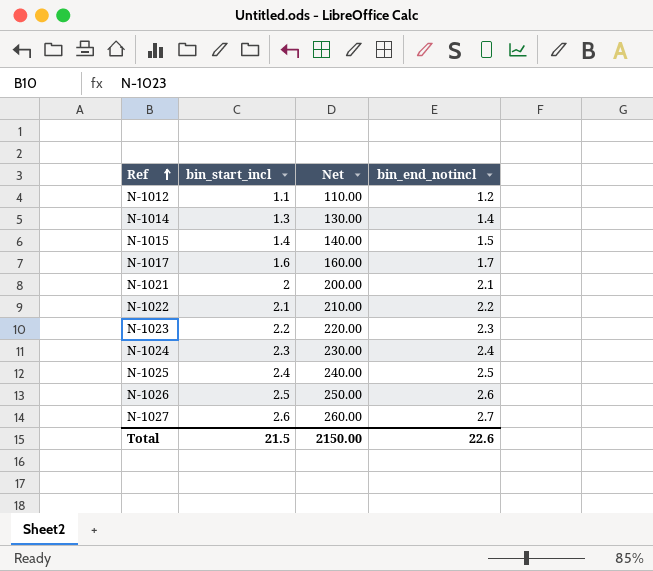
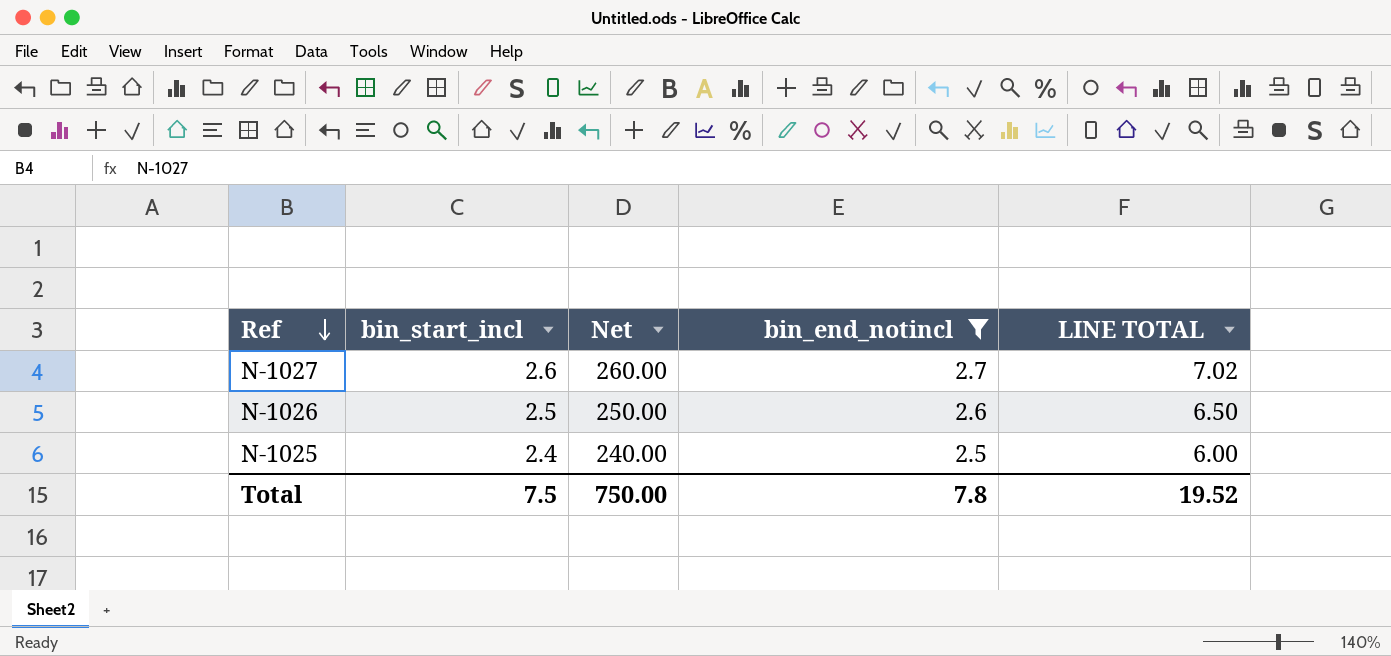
filter: none -> bin_end_notincl >= 2.5
row order: Ref ascending -> Ref descending
column LINE TOTAL | formula: none -> [bin_start_incl] * [bin_end_notincl]
Total | bin_start_incl: 21.5 -> 7.5
Total | Net: 2150.00 -> 750.00
Total | bin_end_notincl: 22.6 -> 7.8

